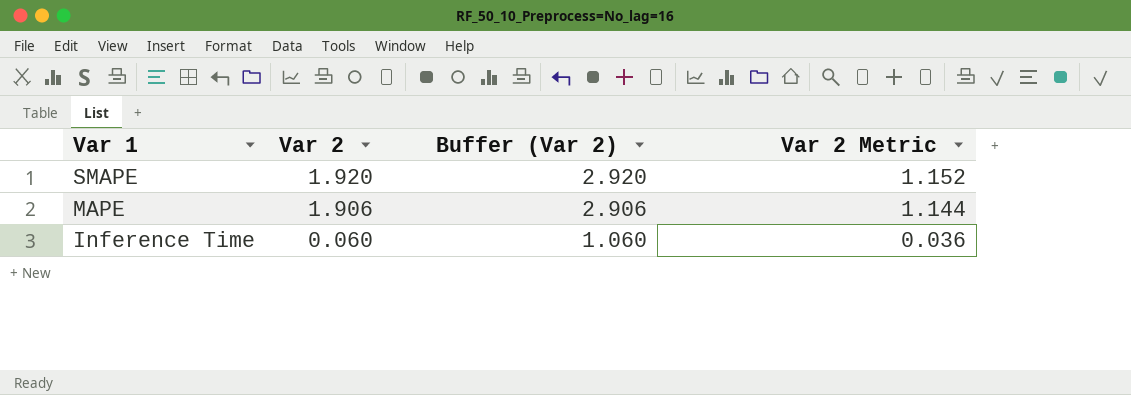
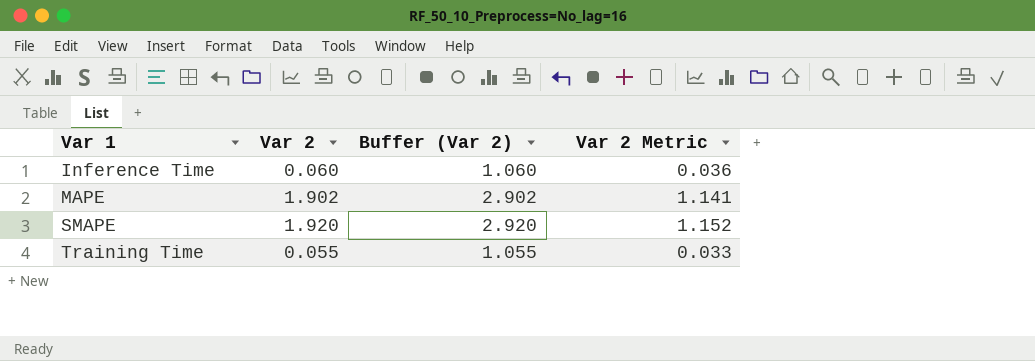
row order: Var 1 descending -> Var 1 ascending
MAPE | Var 2: 1.906 -> 1.902
MAPE | Buffer (Var 2): 2.906 -> 2.902
MAPE | Var 2 Metric: 1.144 -> 1.141
row Training Time: none -> 0.055 | 1.055 | 0.033

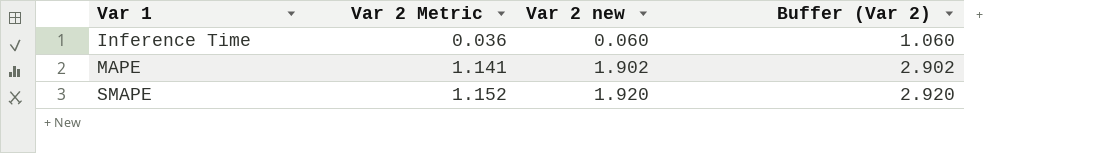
column Var 2 Metric | position: 4 -> 2
column name: Var 2 -> Var 2 new
row Training Time: 0.055 | 1.055 | 0.033 -> none

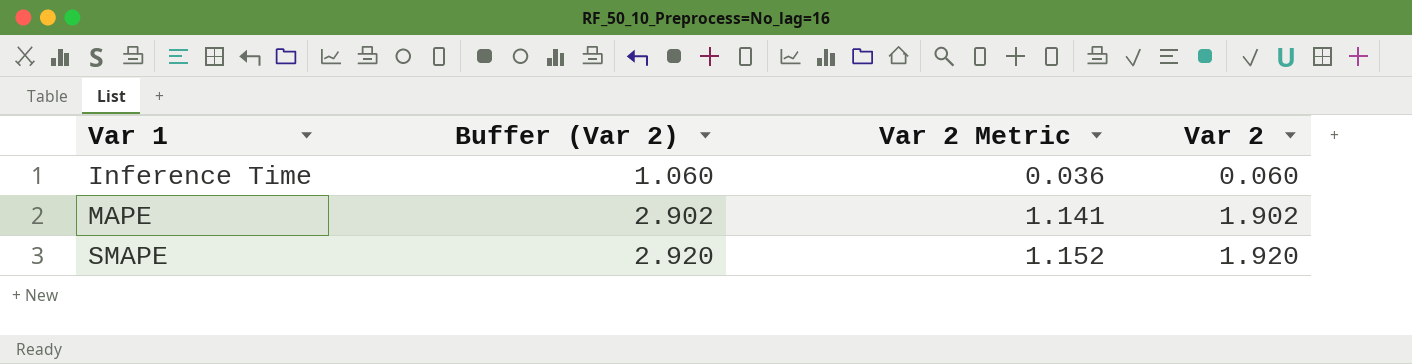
column Buffer (Var 2) | position: 4 -> 2
column name: Var 2 new -> Var 2

